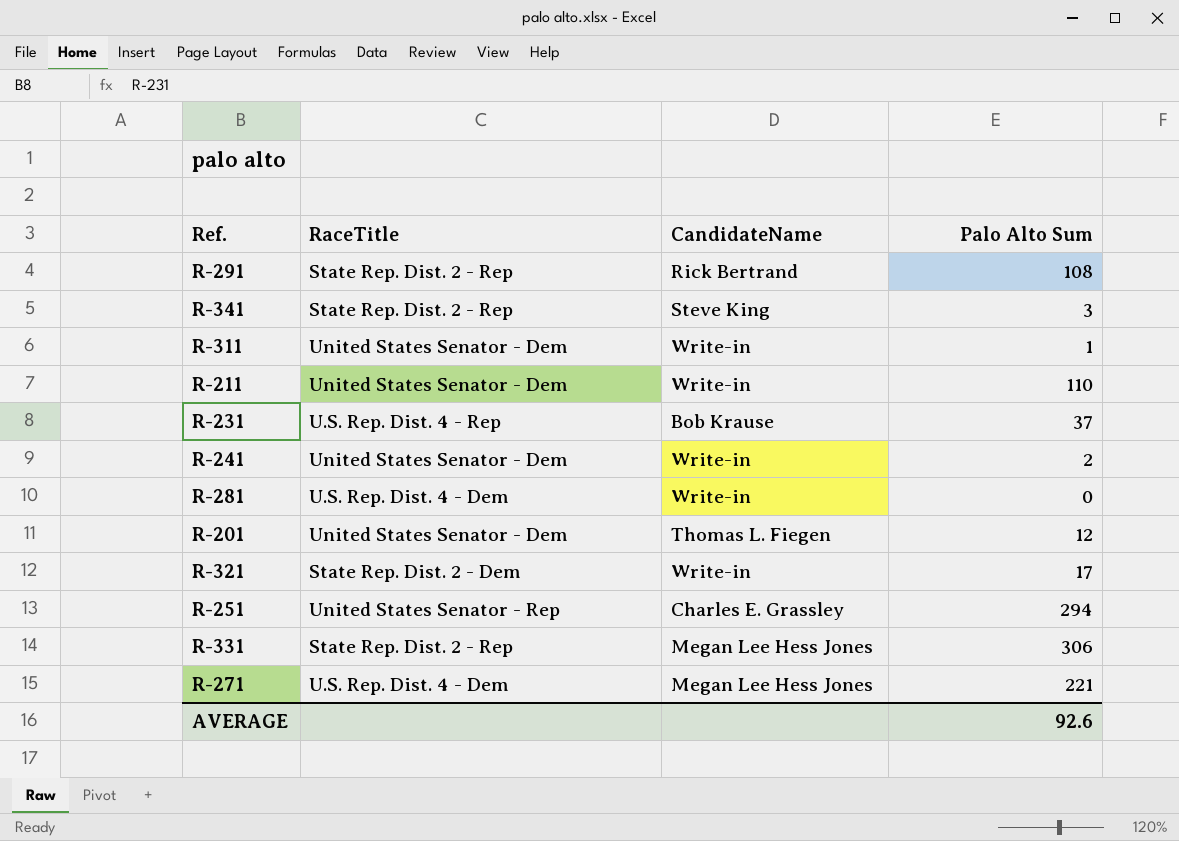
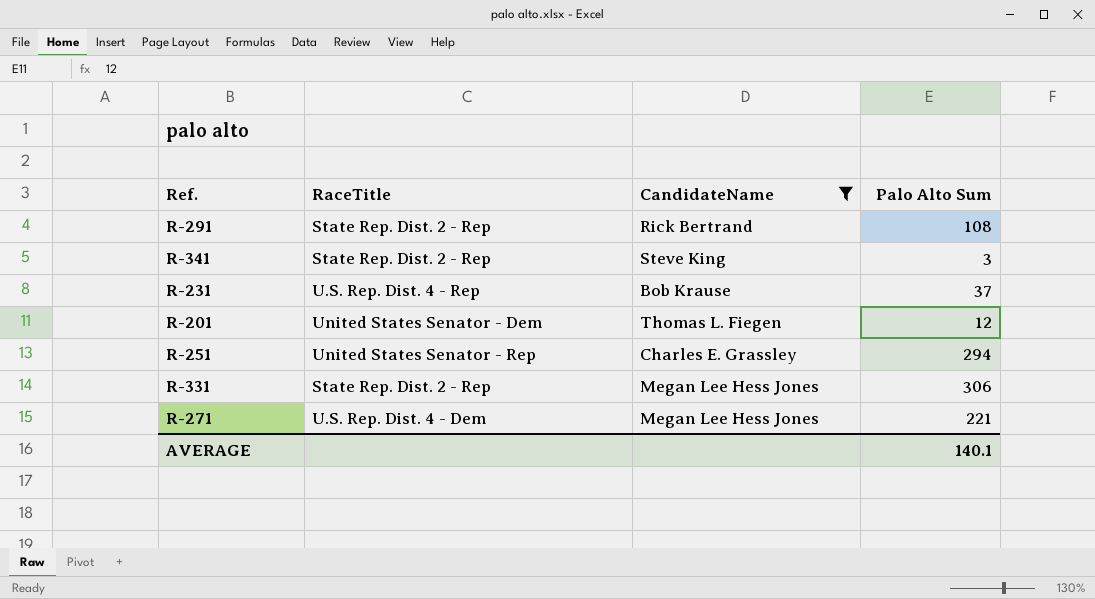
filter: none -> CandidateName != Write-in
AVERAGE | Palo Alto Sum: 92.6 -> 140.1

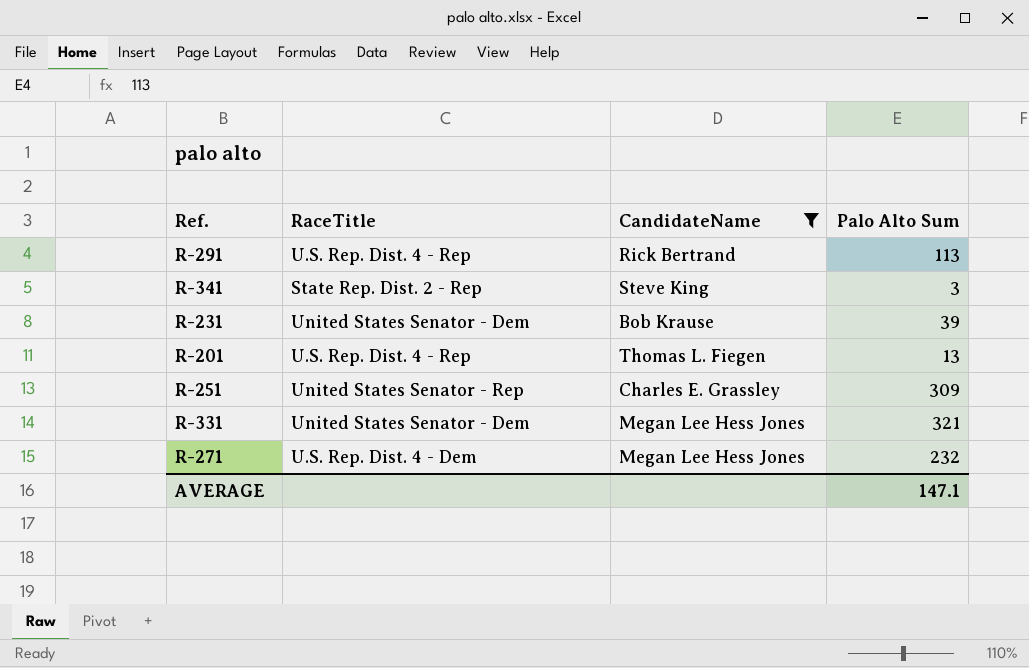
R-291 | RaceTitle: State Rep. Dist. 2 - Rep -> U.S. Rep. Dist. 4 - Rep
R-291 | Palo Alto Sum: 108 -> 113
R-231 | RaceTitle: U.S. Rep. Dist. 4 - Rep -> United States Senator - Dem
R-231 | Palo Alto Sum: 37 -> 39
R-201 | RaceTitle: United States Senator - Dem -> U.S. Rep. Dist. 4 - Rep
R-201 | Palo Alto Sum: 12 -> 13
R-251 | Palo Alto Sum: 294 -> 309
R-331 | RaceTitle: State Rep. Dist. 2 - Rep -> United States Senator - Dem
R-331 | Palo Alto Sum: 306 -> 321
R-271 | Palo Alto Sum: 221 -> 232
AVERAGE | Palo Alto Sum: 140.1 -> 147.1

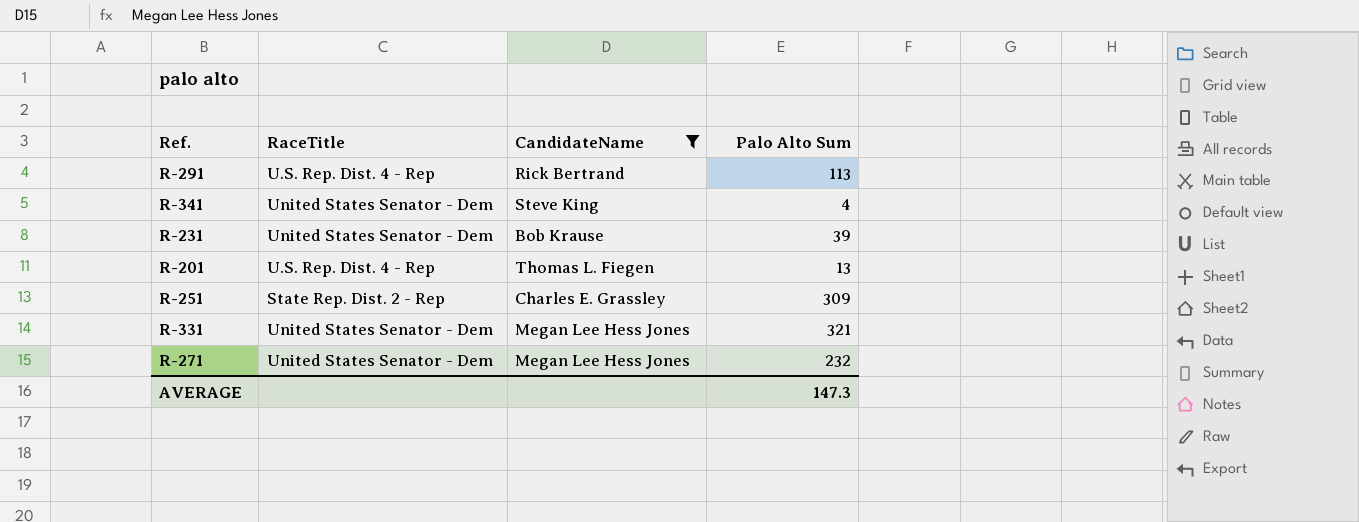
R-341 | RaceTitle: State Rep. Dist. 2 - Rep -> United States Senator - Dem
R-341 | Palo Alto Sum: 3 -> 4
R-251 | RaceTitle: United States Senator - Rep -> State Rep. Dist. 2 - Rep
R-271 | RaceTitle: U.S. Rep. Dist. 4 - Dem -> United States Senator - Dem
AVERAGE | Palo Alto Sum: 147.1 -> 147.3

